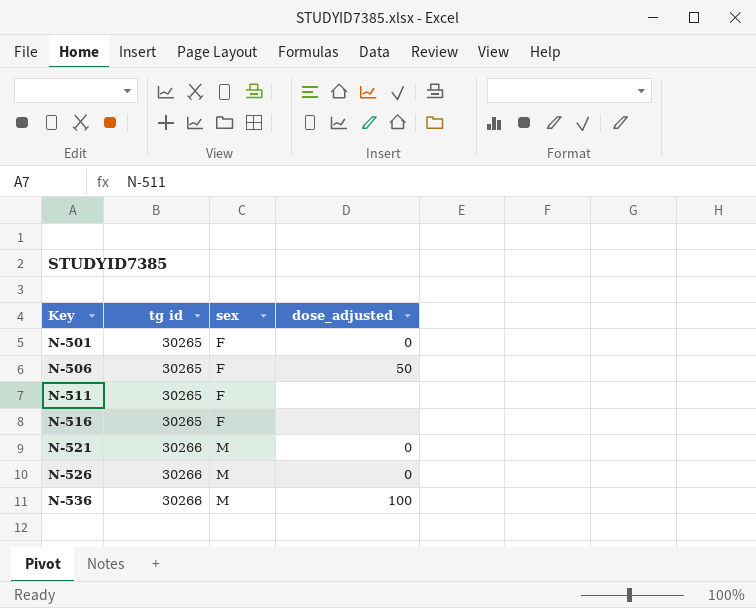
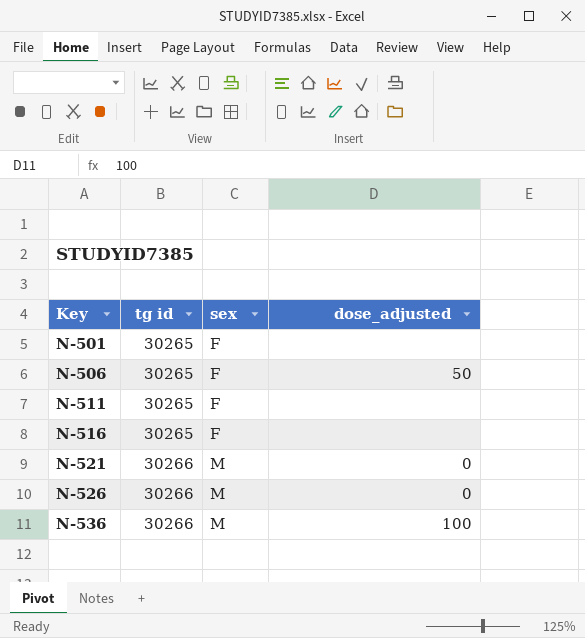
N-501 | dose_adjusted: 0 -> none

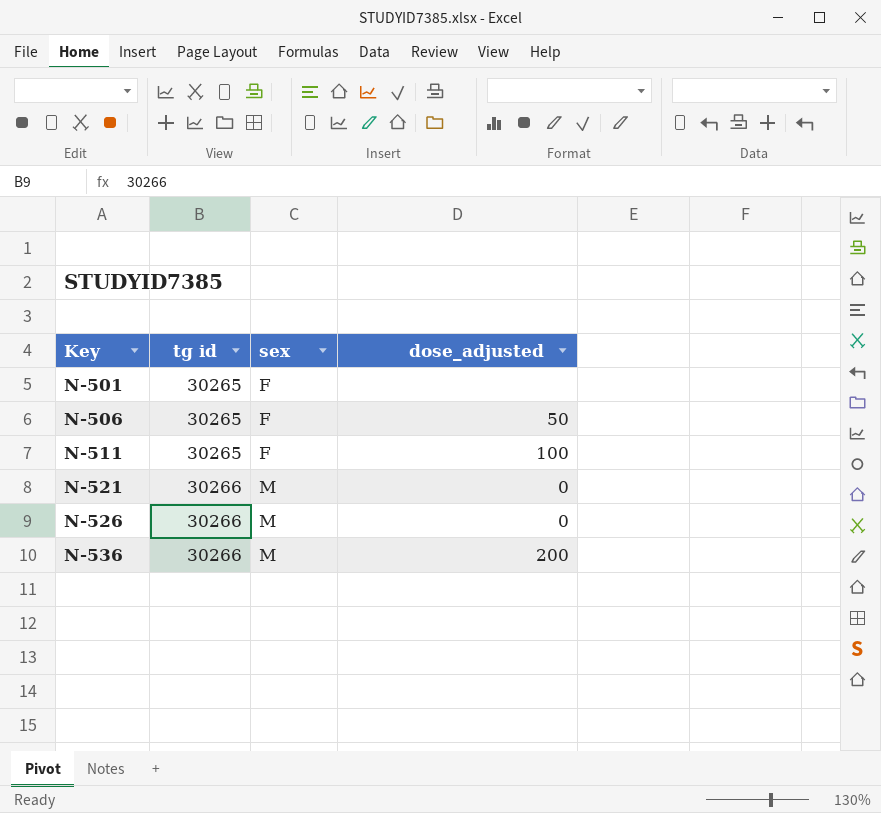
row N-516: 30265 | F | none -> none
N-511 | dose_adjusted: none -> 100
N-536 | dose_adjusted: 100 -> 200

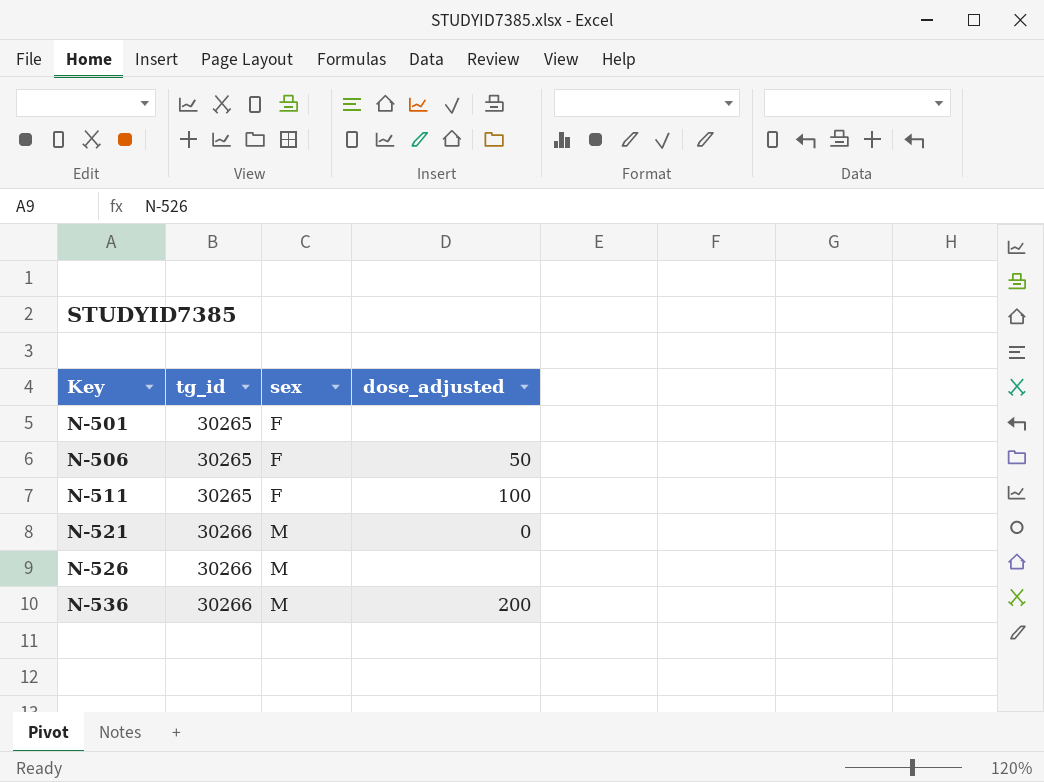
column name: tg id -> tg_id
N-526 | dose_adjusted: 0 -> none

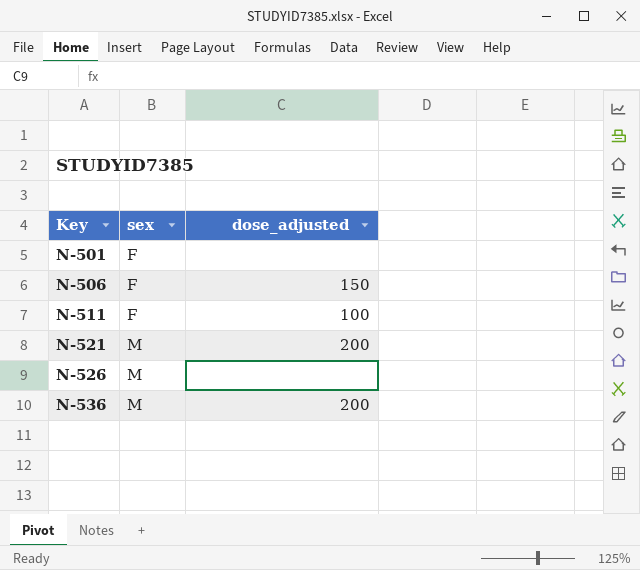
column tg_id | position: 2 -> none
N-506 | dose_adjusted: 50 -> 150
N-521 | dose_adjusted: 0 -> 200

